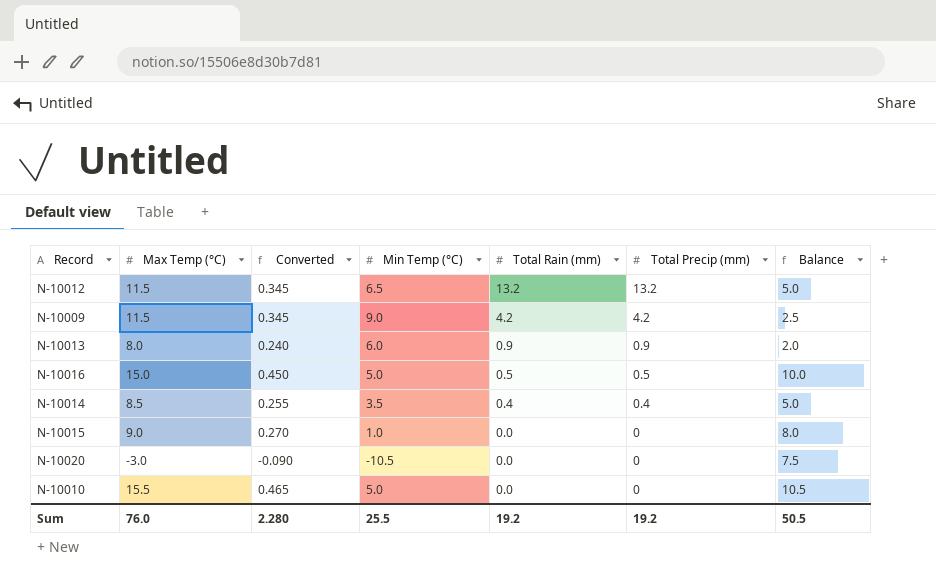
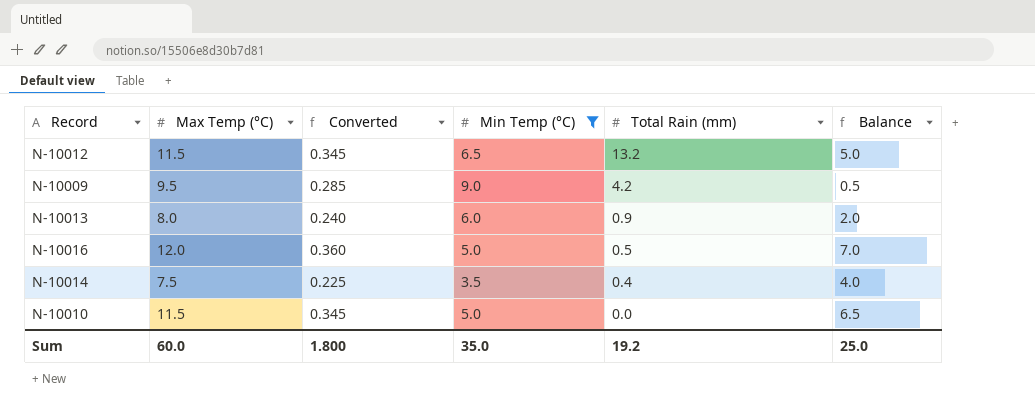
filter: none -> Min Temp (°C) >= 3.5
column Total Precip (mm) | position: 6 -> none
N-10009 | Max Temp (°C): 11.5 -> 9.5
N-10009 | Converted: 0.345 -> 0.285
N-10009 | Balance: 2.5 -> 0.5
N-10016 | Max Temp (°C): 15.0 -> 12.0
N-10016 | Converted: 0.450 -> 0.360
N-10016 | Balance: 10.0 -> 7.0
N-10014 | Max Temp (°C): 8.5 -> 7.5
N-10014 | Converted: 0.255 -> 0.225
N-10014 | Balance: 5.0 -> 4.0
N-10010 | Max Temp (°C): 15.5 -> 11.5
N-10010 | Converted: 0.465 -> 0.345
N-10010 | Balance: 10.5 -> 6.5
Sum | Max Temp (°C): 76.0 -> 60.0
Sum | Converted: 2.280 -> 1.800
Sum | Min Temp (°C): 25.5 -> 35.0
Sum | Balance: 50.5 -> 25.0

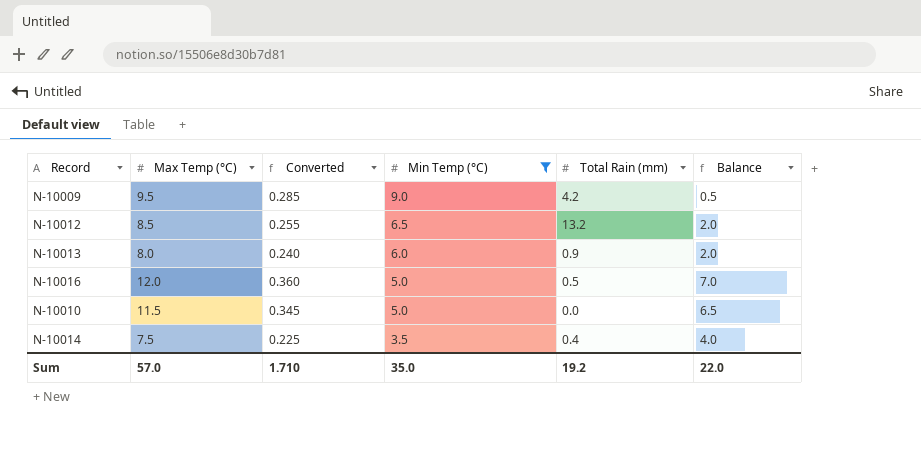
row order: Total Rain (mm) descending -> Min Temp (°C) descending
N-10012 | Max Temp (°C): 11.5 -> 8.5
N-10012 | Converted: 0.345 -> 0.255
N-10012 | Balance: 5.0 -> 2.0
Sum | Max Temp (°C): 60.0 -> 57.0
Sum | Converted: 1.800 -> 1.710
Sum | Balance: 25.0 -> 22.0

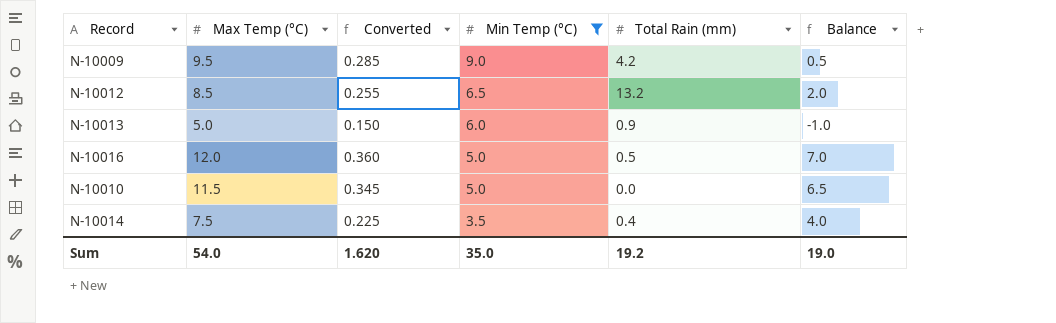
N-10013 | Max Temp (°C): 8.0 -> 5.0
N-10013 | Converted: 0.240 -> 0.150
N-10013 | Balance: 2.0 -> -1.0
Sum | Max Temp (°C): 57.0 -> 54.0
Sum | Converted: 1.710 -> 1.620
Sum | Balance: 22.0 -> 19.0

